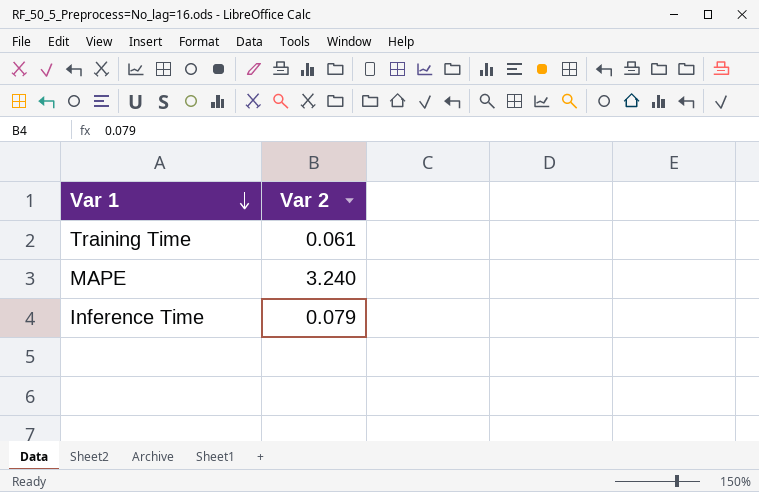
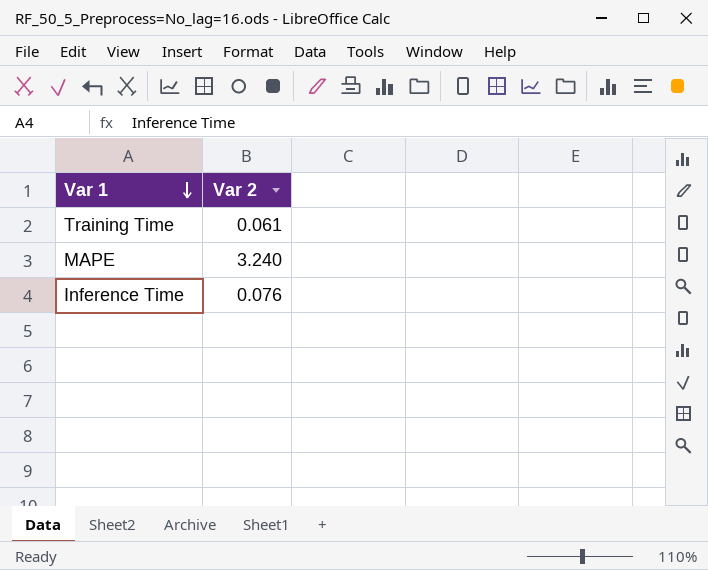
Inference Time | Var 2: 0.079 -> 0.076

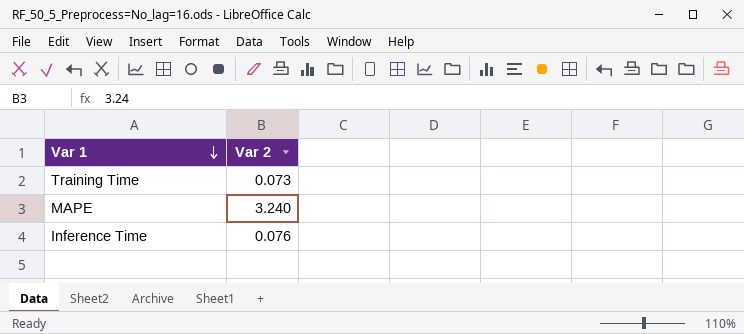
Training Time | Var 2: 0.061 -> 0.073

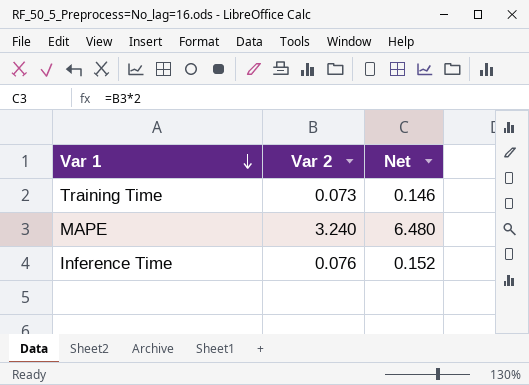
column Net | formula: none -> [Var 2] * 2

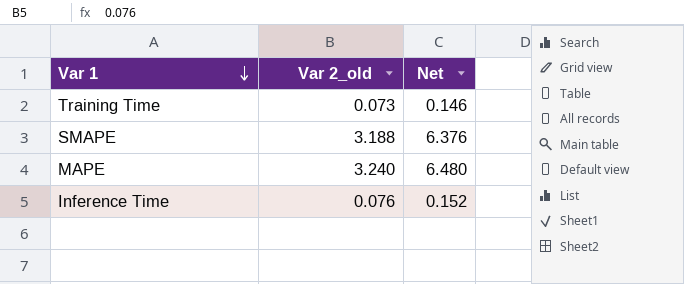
column name: Var 2 -> Var 2_old
row SMAPE: none -> 3.188 | 6.376

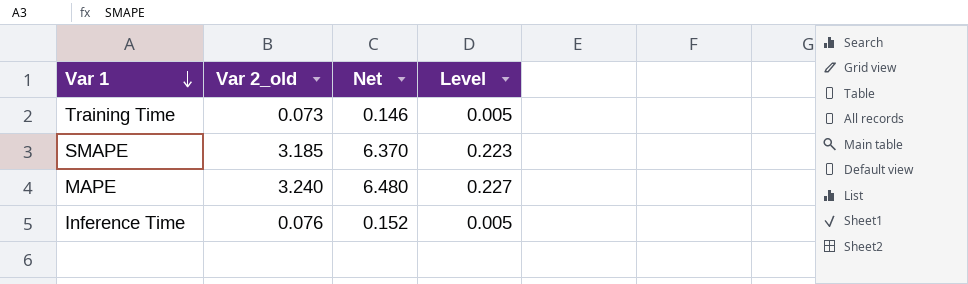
column Level | formula: none -> [Var 2_old] * 0.07
SMAPE | Var 2_old: 3.188 -> 3.185
SMAPE | Net: 6.376 -> 6.370

